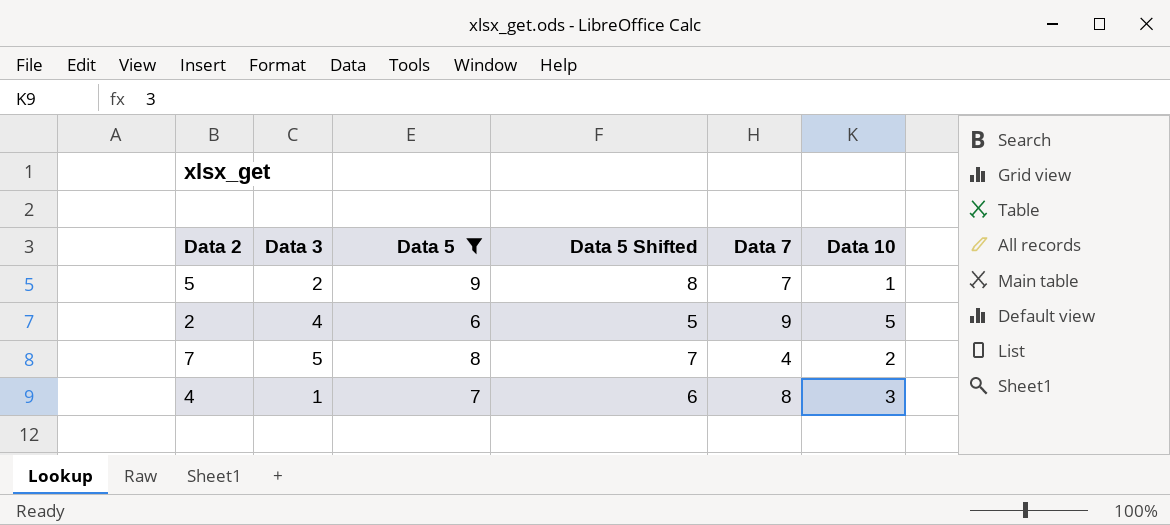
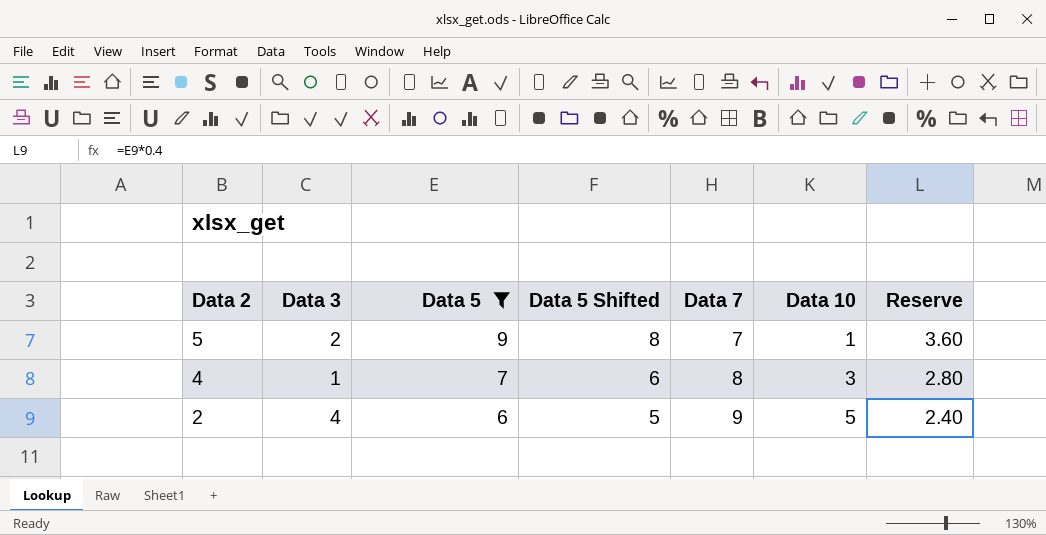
row order: none -> Data 2 descending
column Reserve | formula: none -> [Data 5] * 0.4
row 7: 5 | 8 | 7 | 4 | 2 -> none

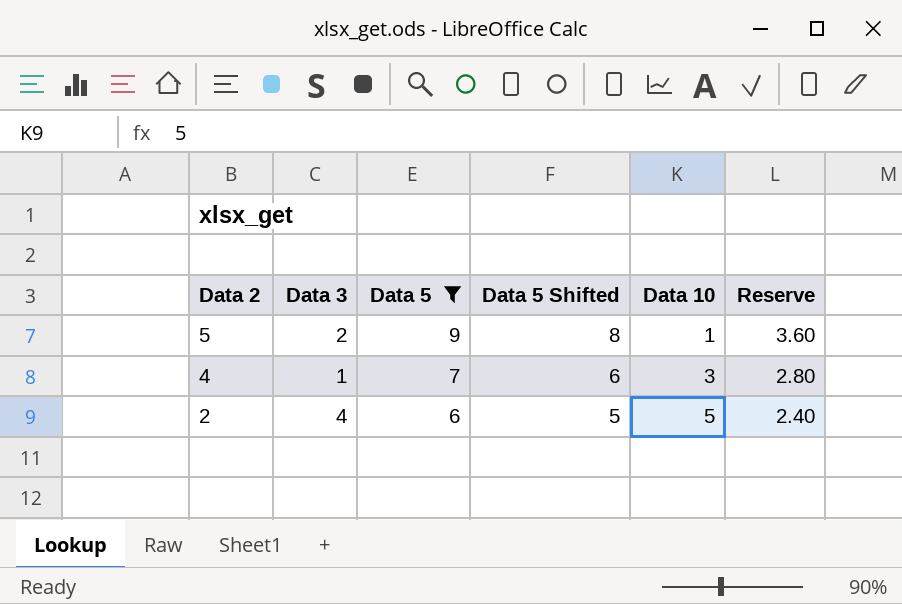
column Data 7 | position: 5 -> none

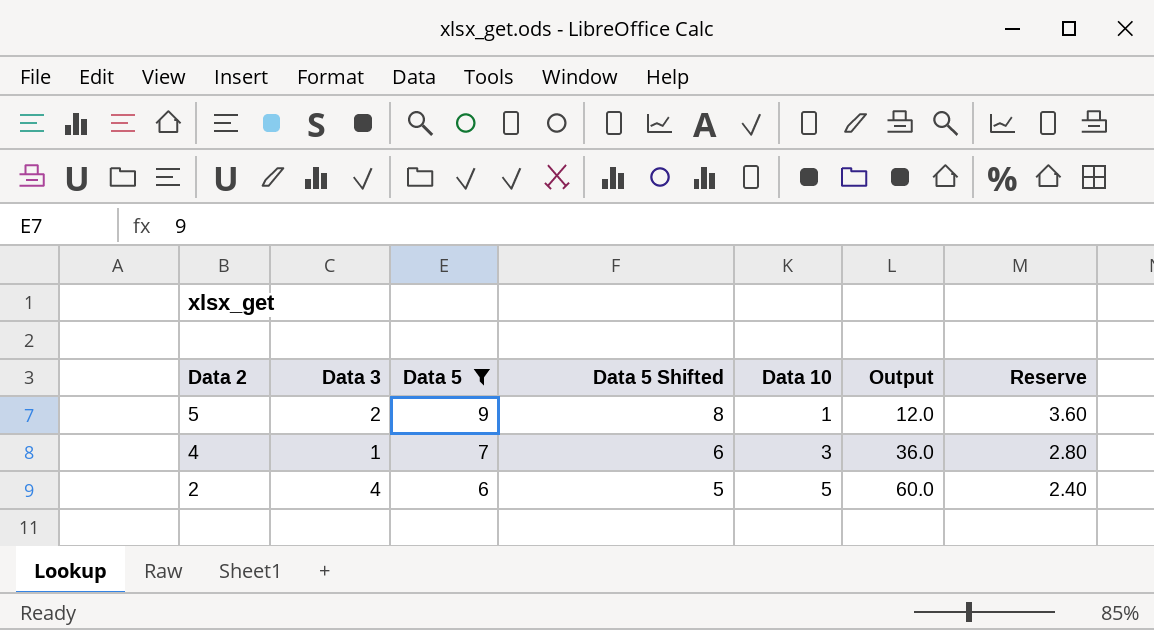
column Output | formula: none -> [Data 10] * 12

